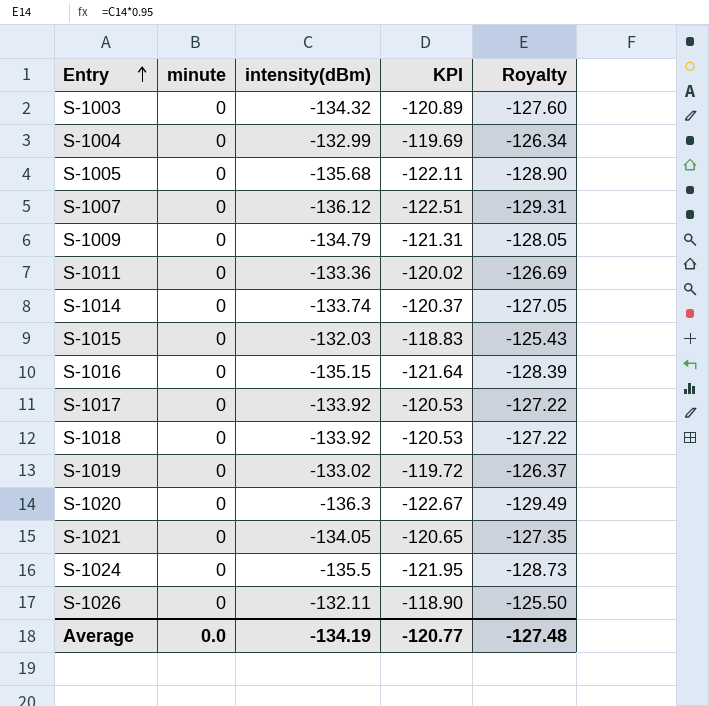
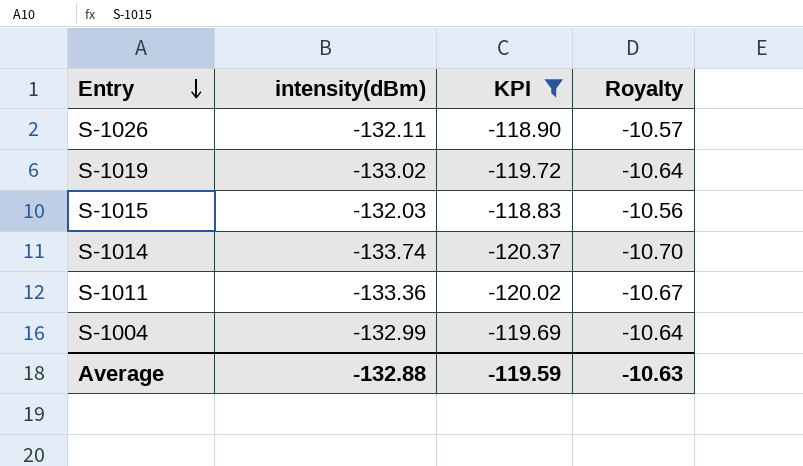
filter: none -> KPI >= -120.37
row order: Entry ascending -> Entry descending
column minute | position: 2 -> none
column Royalty | formula: [intensity(dBm)] * 0.95 -> [intensity(dBm)] * 0.08
Average | intensity(dBm): -134.19 -> -132.88
Average | KPI: -120.77 -> -119.59
Average | Royalty: -127.48 -> -10.63

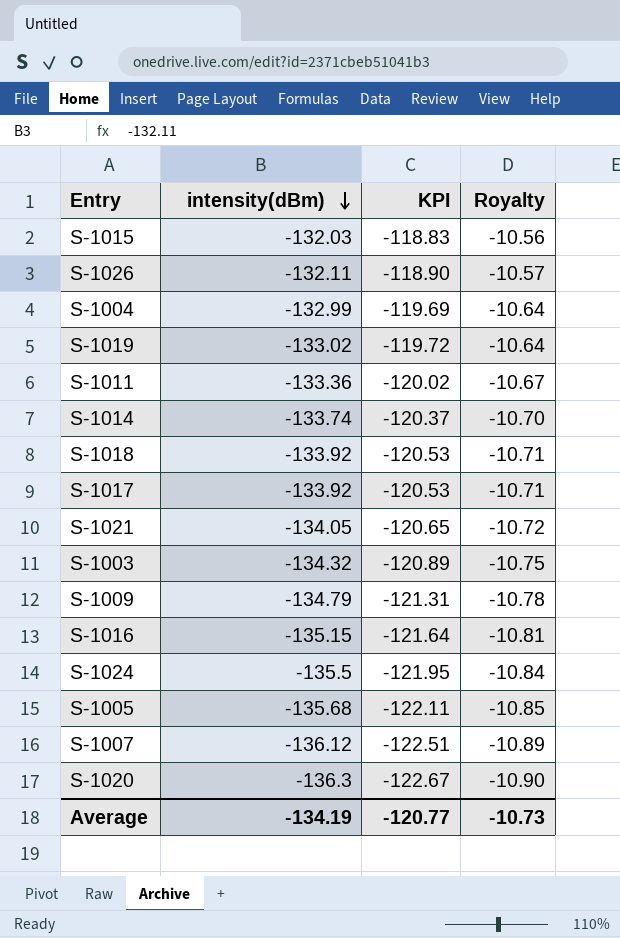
filter: KPI >= -120.37 -> none
row order: Entry descending -> intensity(dBm) descending
Average | intensity(dBm): -132.88 -> -134.19
Average | KPI: -119.59 -> -120.77
Average | Royalty: -10.63 -> -10.73

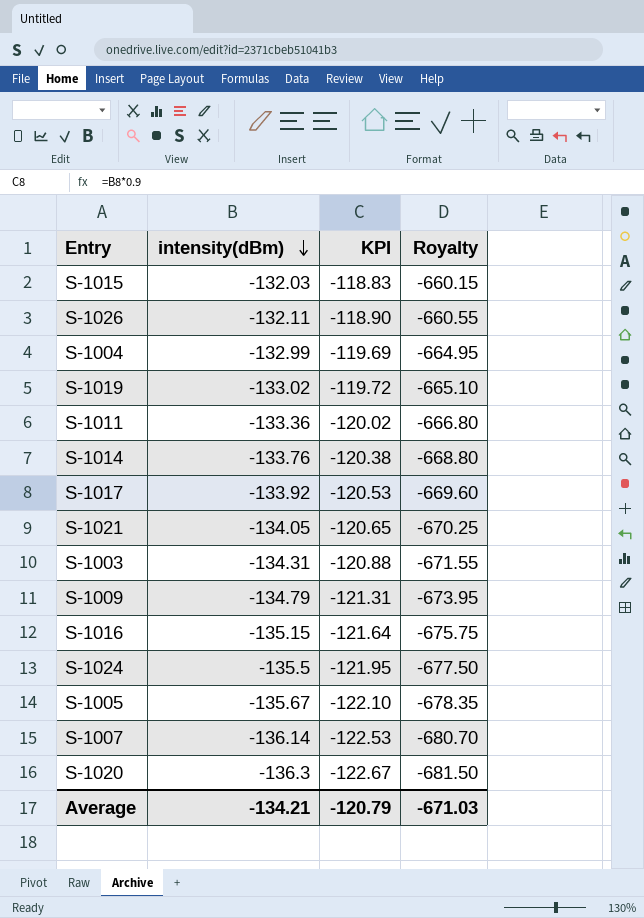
column Royalty | formula: [intensity(dBm)] * 0.08 -> [intensity(dBm)] * 5
row S-1018: -133.92 | -120.53 | -10.71 -> none
S-1014 | intensity(dBm): -133.74 -> -133.76
S-1014 | KPI: -120.37 -> -120.38
S-1003 | intensity(dBm): -134.32 -> -134.31
S-1003 | KPI: -120.89 -> -120.88
S-1005 | intensity(dBm): -135.68 -> -135.67
S-1005 | KPI: -122.11 -> -122.10
S-1007 | intensity(dBm): -136.12 -> -136.14
S-1007 | KPI: -122.51 -> -122.53
Average | intensity(dBm): -134.19 -> -134.21
Average | KPI: -120.77 -> -120.79
Average | Royalty: -10.73 -> -671.03

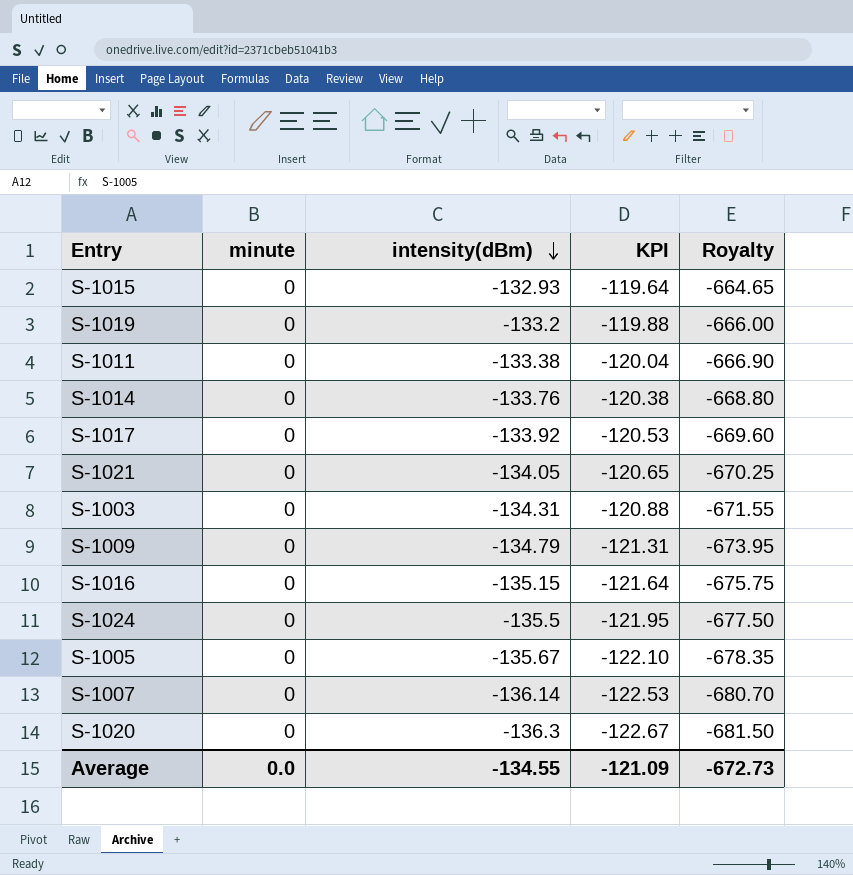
column minute | position: none -> 2
row S-1026: -132.11 | -118.90 | -660.55 -> none
row S-1004: -132.99 | -119.69 | -664.95 -> none
S-1015 | intensity(dBm): -132.03 -> -132.93
S-1015 | KPI: -118.83 -> -119.64
S-1015 | Royalty: -660.15 -> -664.65
S-1019 | intensity(dBm): -133.02 -> -133.2
S-1019 | KPI: -119.72 -> -119.88
S-1019 | Royalty: -665.10 -> -666.00
S-1011 | intensity(dBm): -133.36 -> -133.38
S-1011 | KPI: -120.02 -> -120.04
S-1011 | Royalty: -666.80 -> -666.90
Average | intensity(dBm): -134.21 -> -134.55
Average | KPI: -120.79 -> -121.09
Average | Royalty: -671.03 -> -672.73

